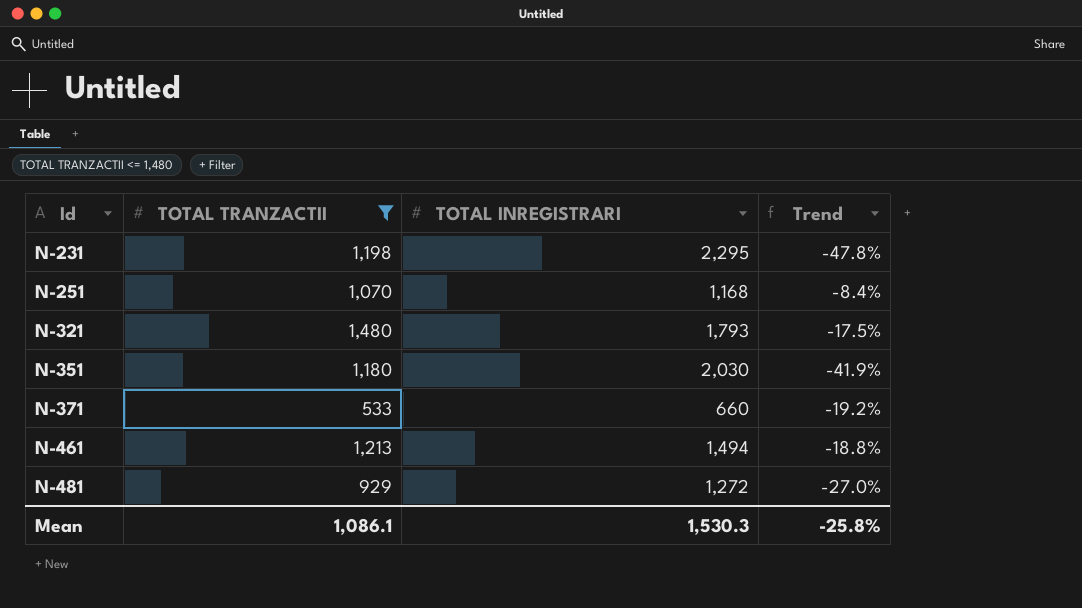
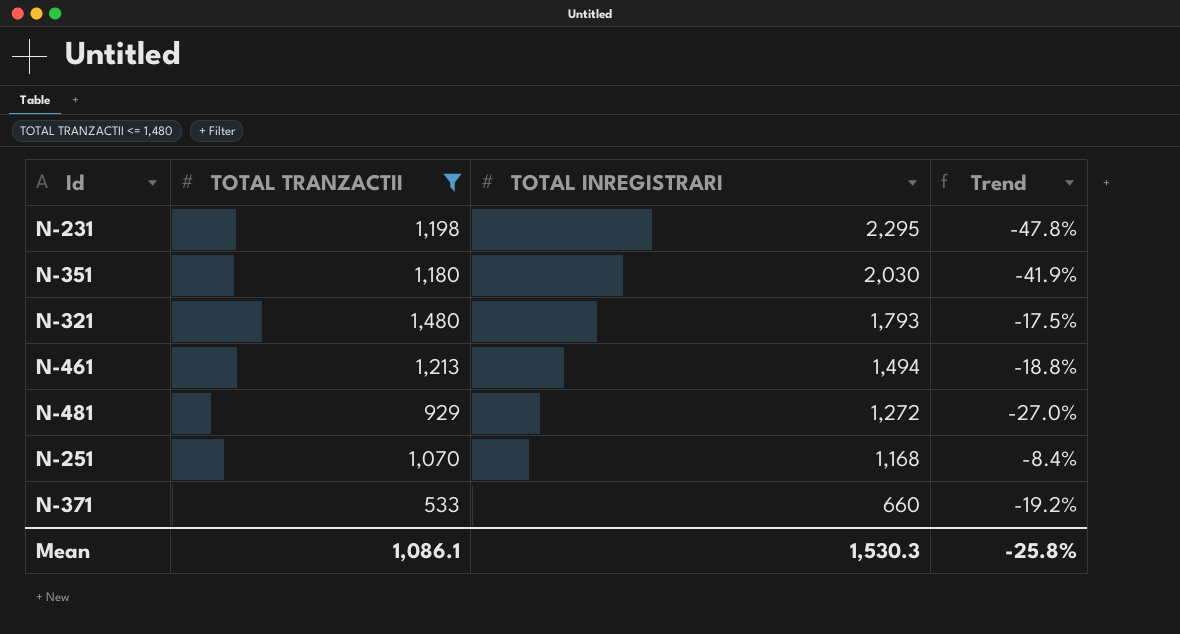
row order: Id ascending -> TOTAL INREGISTRARI descending

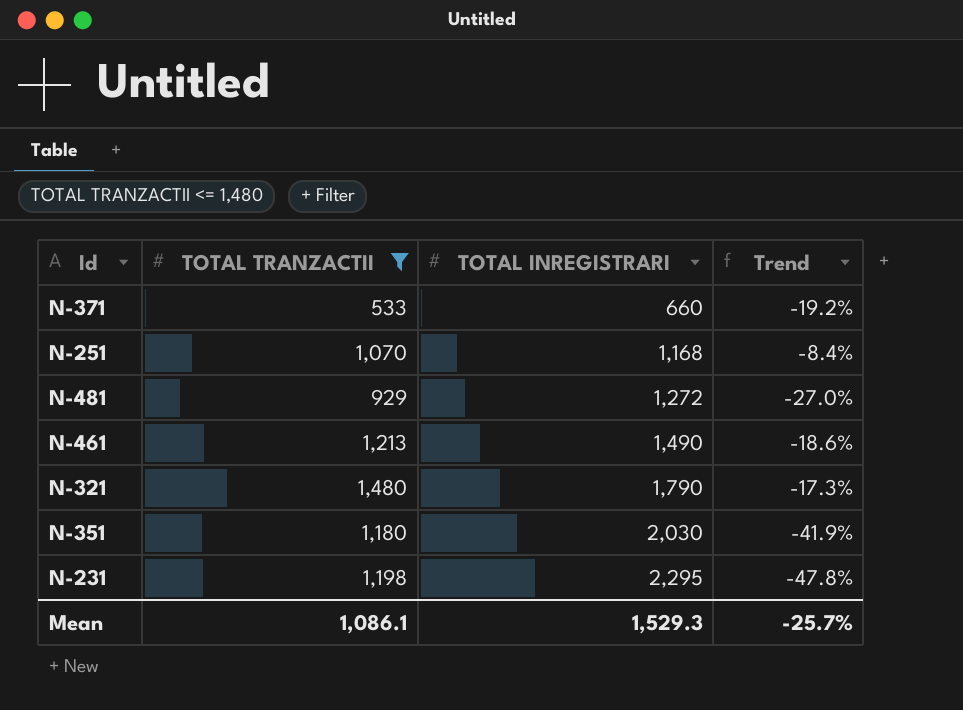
row order: TOTAL INREGISTRARI descending -> TOTAL INREGISTRARI ascending
N-461 | TOTAL INREGISTRARI: 1,494 -> 1,490
N-461 | Trend: -18.8% -> -18.6%
N-321 | TOTAL INREGISTRARI: 1,793 -> 1,790
N-321 | Trend: -17.5% -> -17.3%
Mean | TOTAL INREGISTRARI: 1,530.3 -> 1,529.3
Mean | Trend: -25.8% -> -25.7%

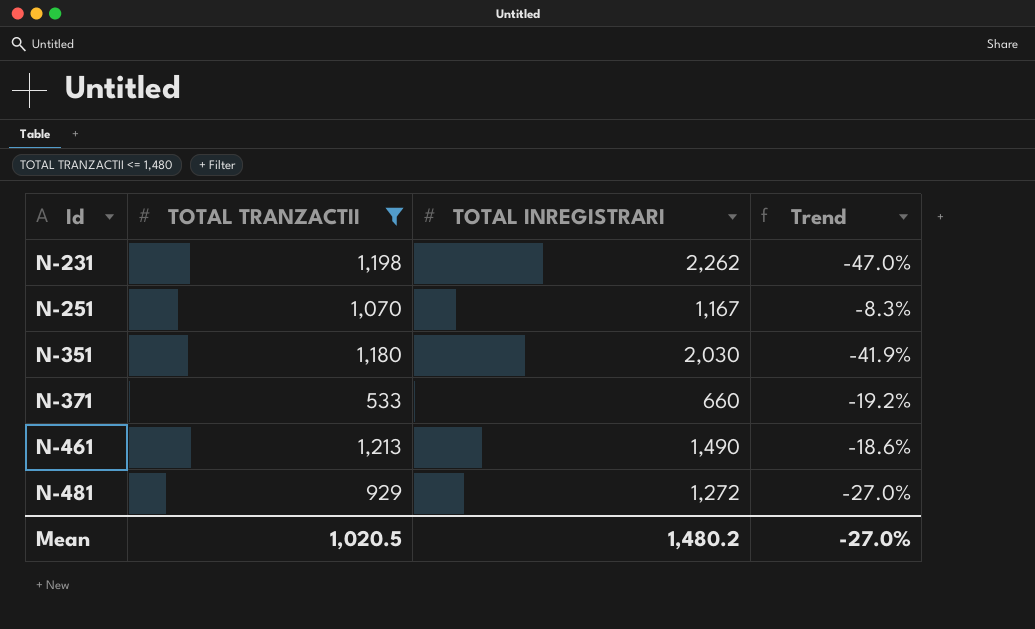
row order: TOTAL INREGISTRARI ascending -> Id ascending
row N-321: 1,480 | 1,790 | -17.3% -> none
N-231 | TOTAL INREGISTRARI: 2,295 -> 2,262
N-231 | Trend: -47.8% -> -47.0%
N-251 | TOTAL INREGISTRARI: 1,168 -> 1,167
N-251 | Trend: -8.4% -> -8.3%
Mean | TOTAL TRANZACTII: 1,086.1 -> 1,020.5
Mean | TOTAL INREGISTRARI: 1,529.3 -> 1,480.2
Mean | Trend: -25.7% -> -27.0%

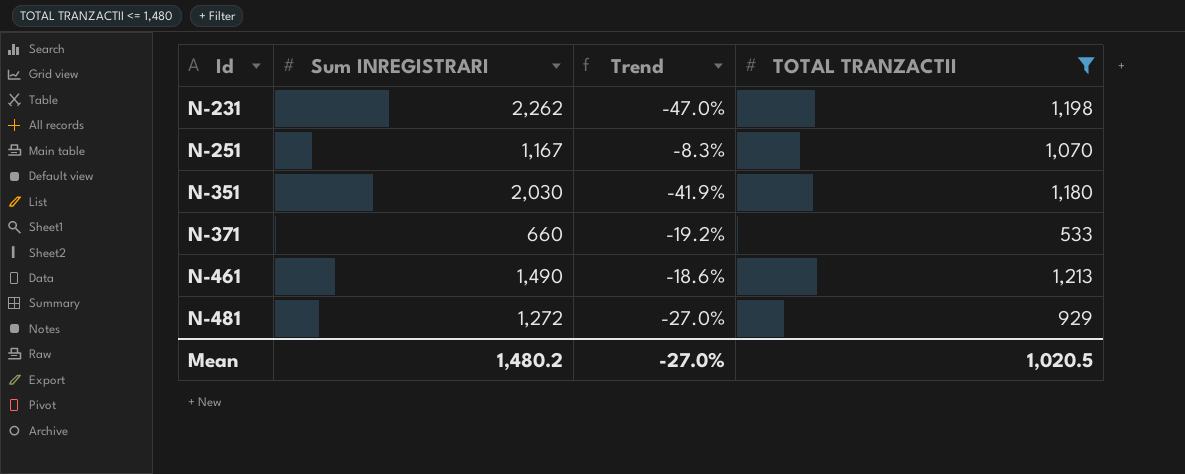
column name: TOTAL INREGISTRARI -> Sum INREGISTRARI
column TOTAL TRANZACTII | position: 2 -> 4

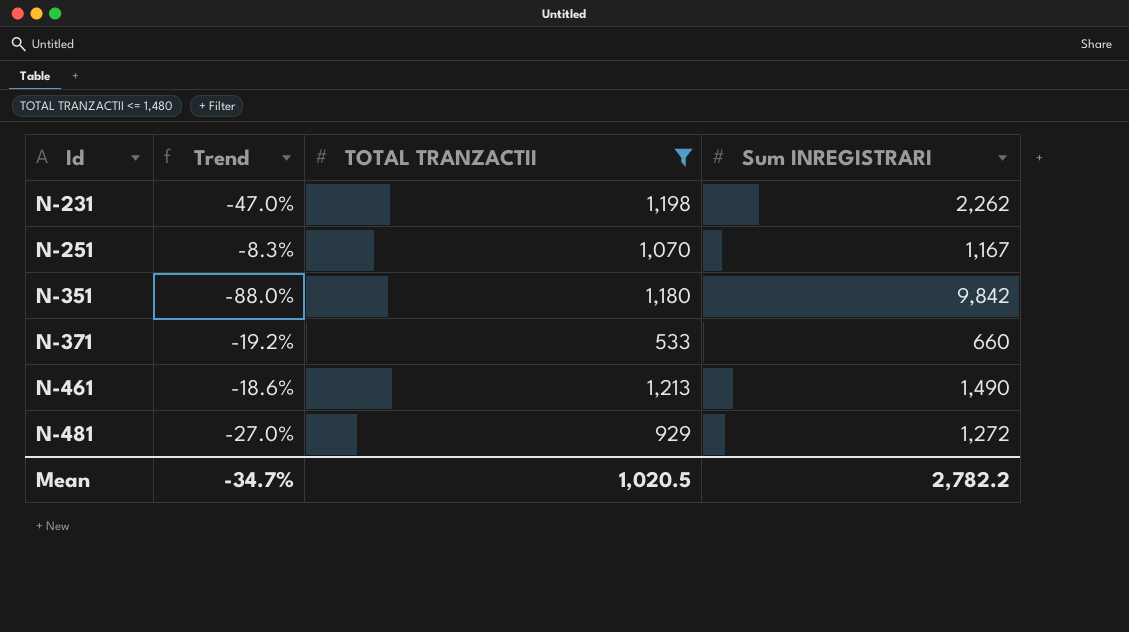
column Sum INREGISTRARI | position: 2 -> 4
N-351 | Trend: -41.9% -> -88.0%
N-351 | Sum INREGISTRARI: 2,030 -> 9,842
Mean | Trend: -27.0% -> -34.7%
Mean | Sum INREGISTRARI: 1,480.2 -> 2,782.2

